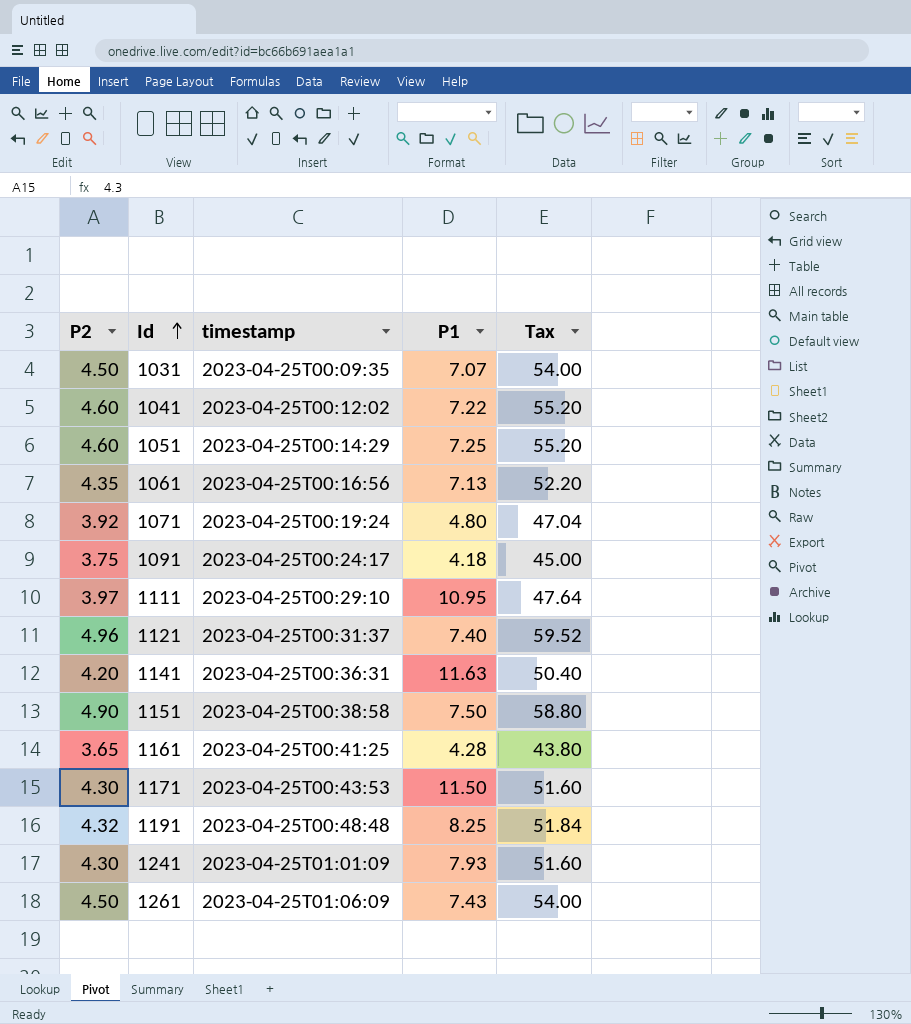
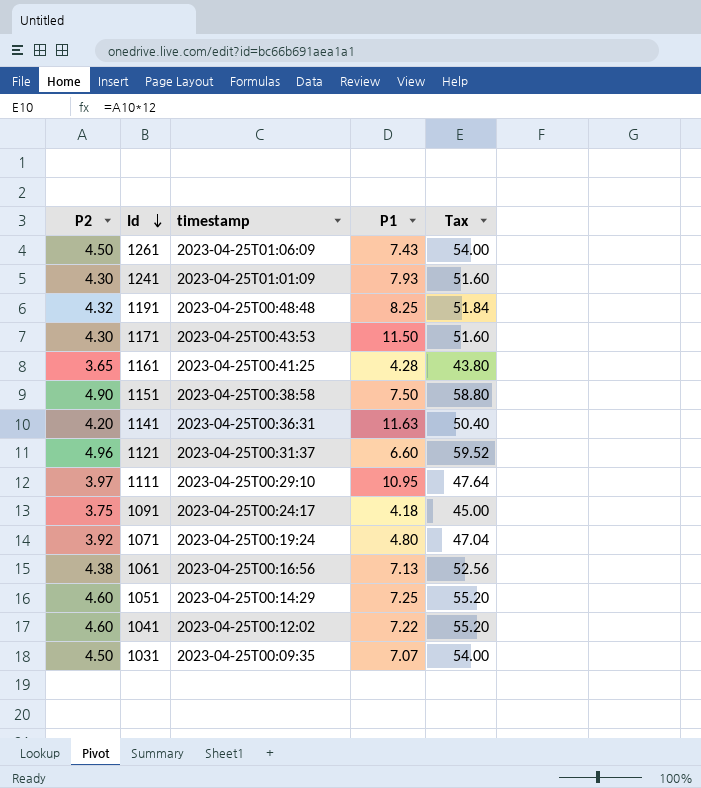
row order: Id ascending -> Id descending
1121 | P1: 7.40 -> 6.60
1061 | P2: 4.35 -> 4.38
1061 | Tax: 52.20 -> 52.56

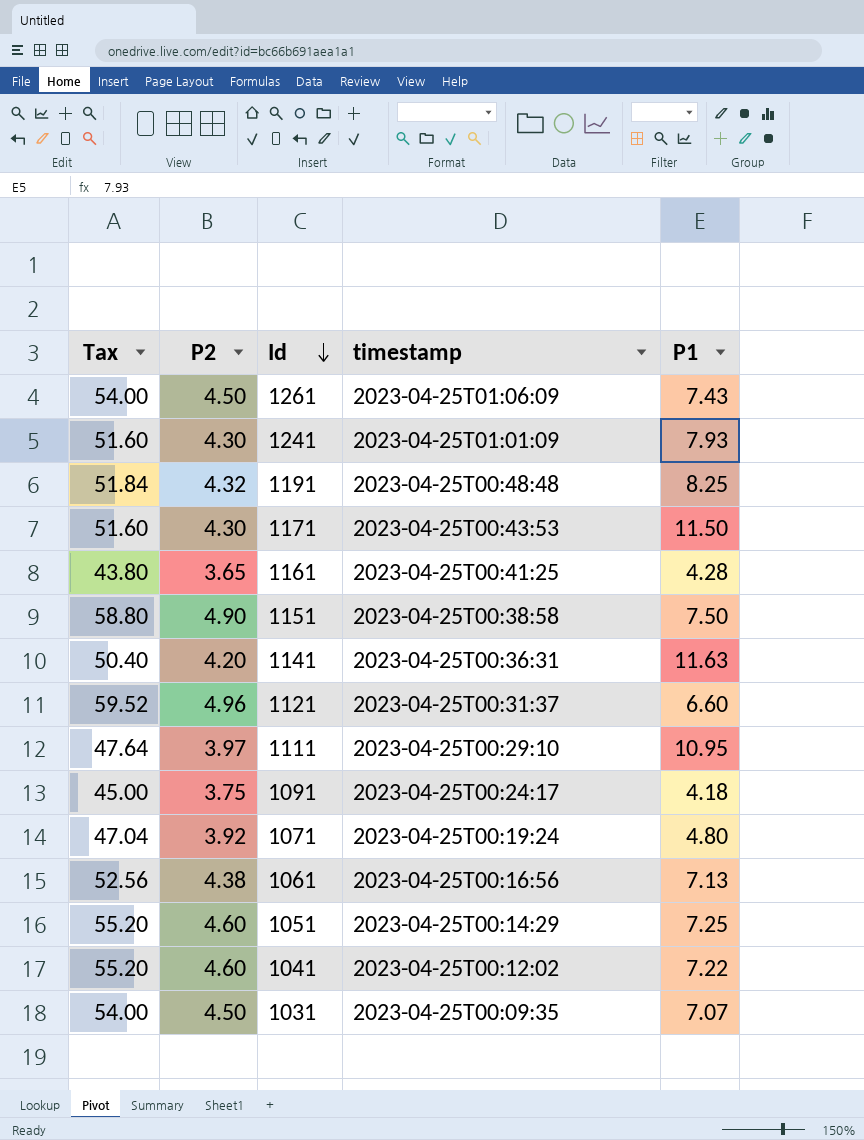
column Tax | position: 5 -> 1

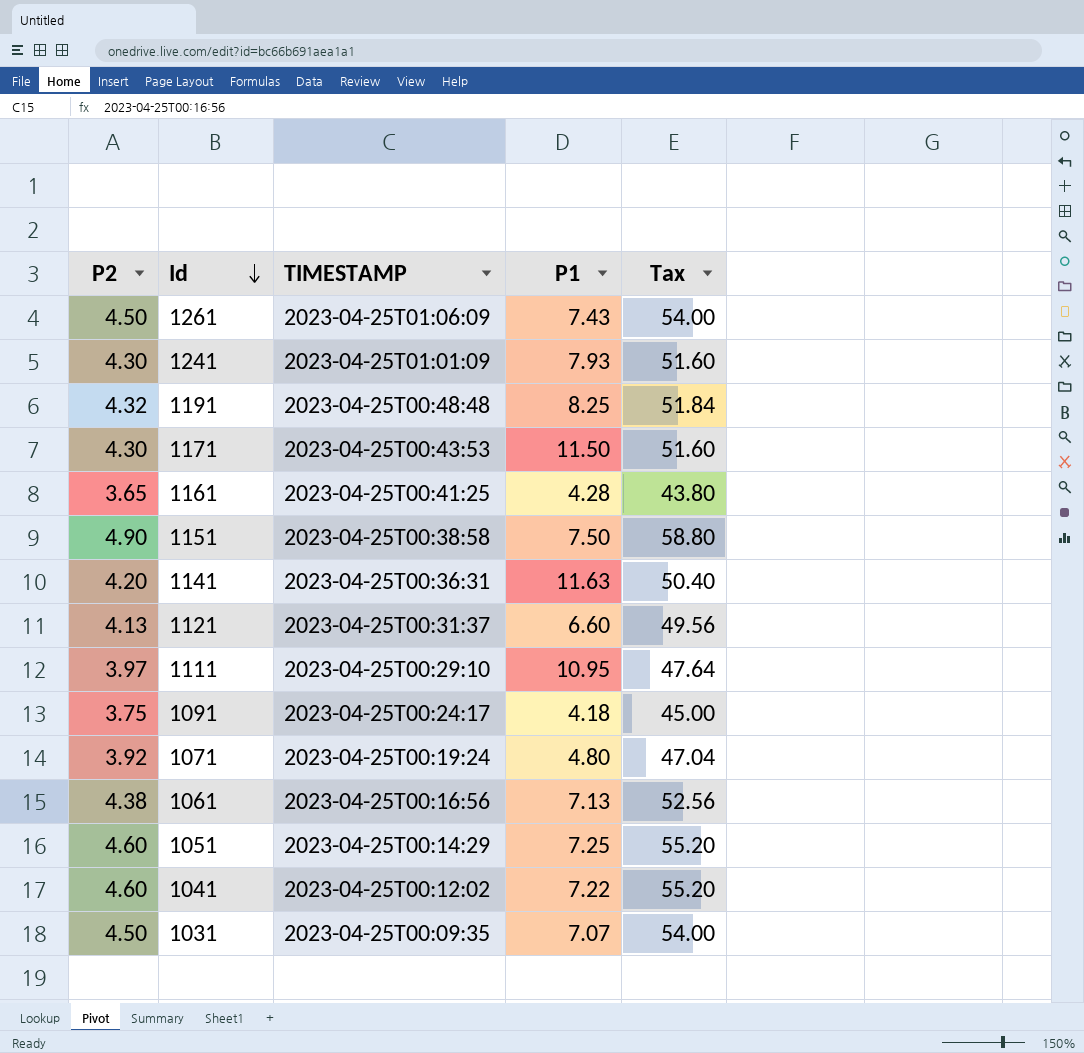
column name: timestamp -> TIMESTAMP
column Tax | position: 1 -> 5
1121 | P2: 4.96 -> 4.13
1121 | Tax: 59.52 -> 49.56

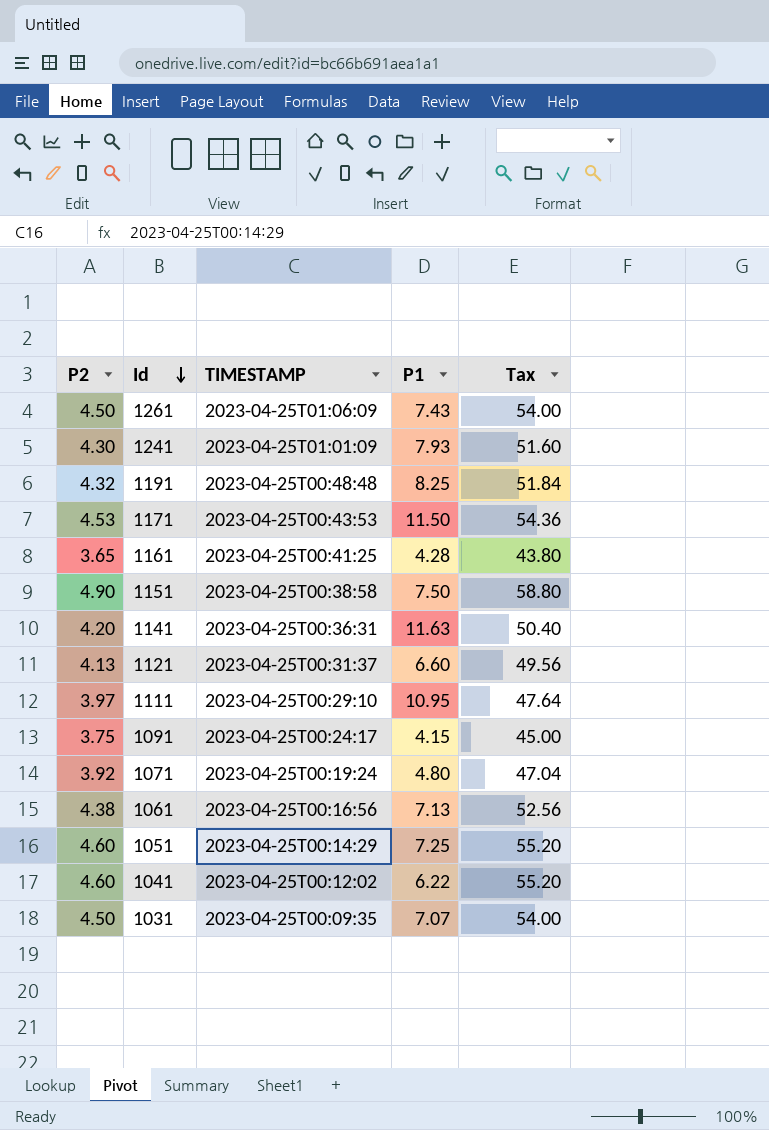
1171 | P2: 4.30 -> 4.53
1171 | Tax: 51.60 -> 54.36
1091 | P1: 4.18 -> 4.15
1041 | P1: 7.22 -> 6.22

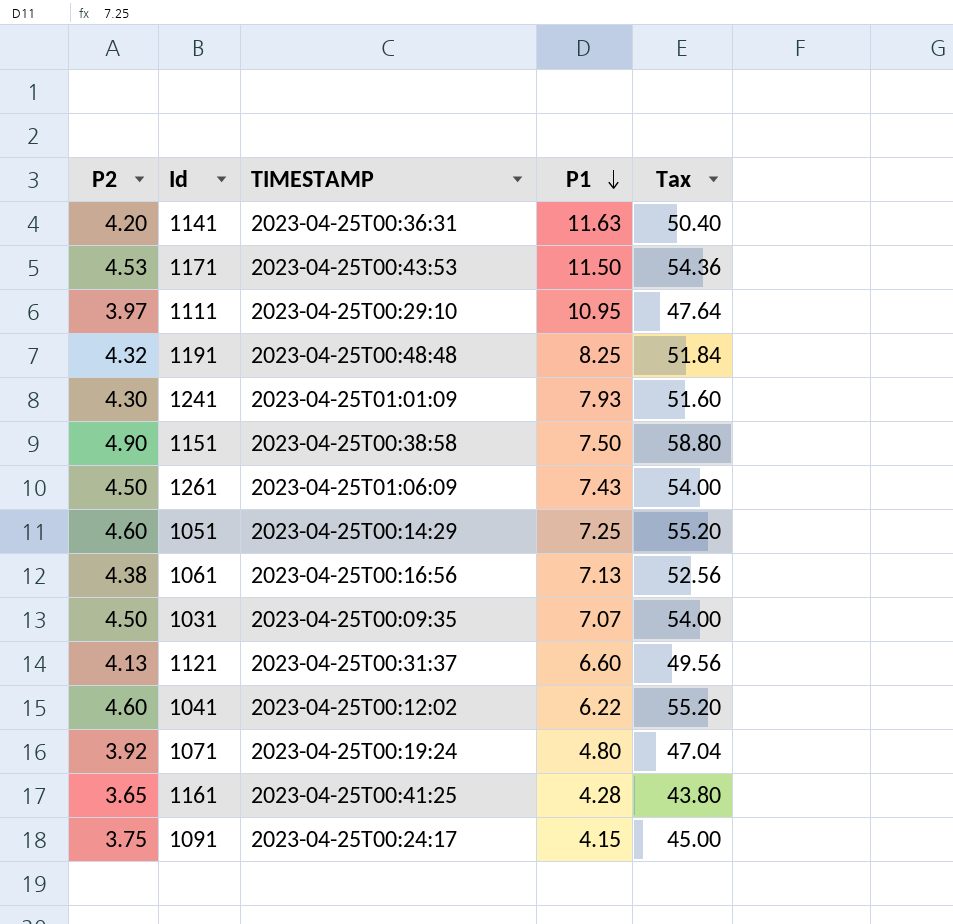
row order: Id descending -> P1 descending

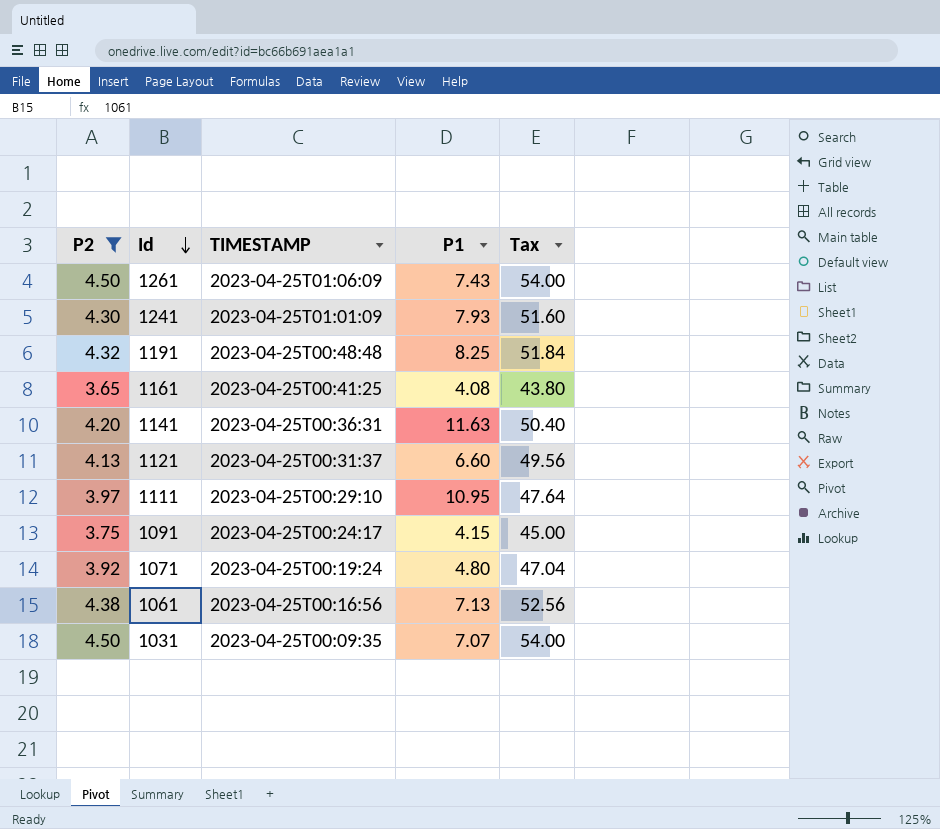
filter: none -> P2 <= 4.50
row order: P1 descending -> Id descending
1161 | P1: 4.28 -> 4.08

